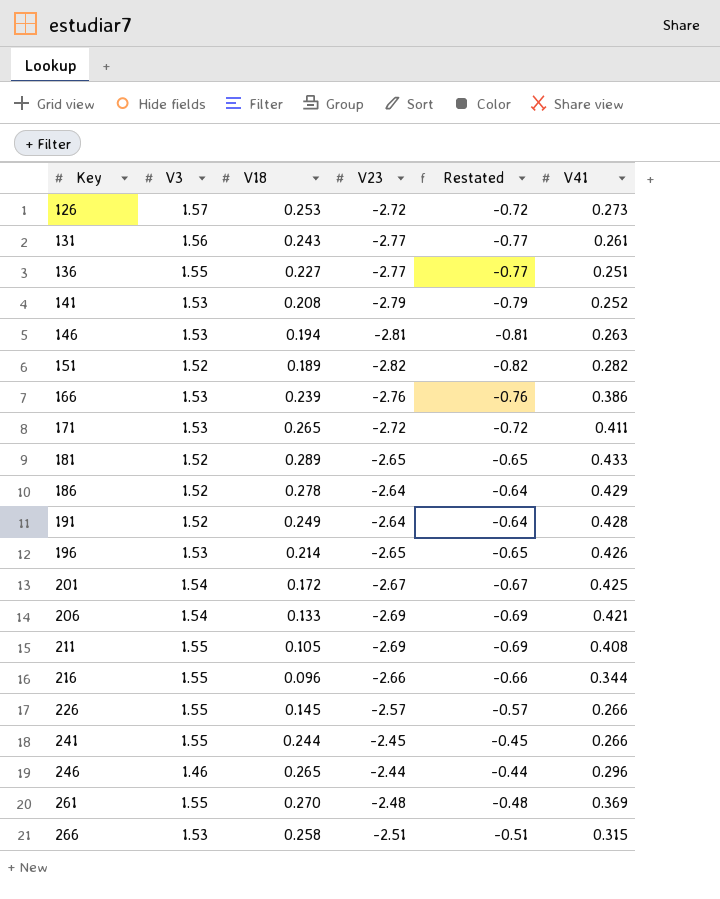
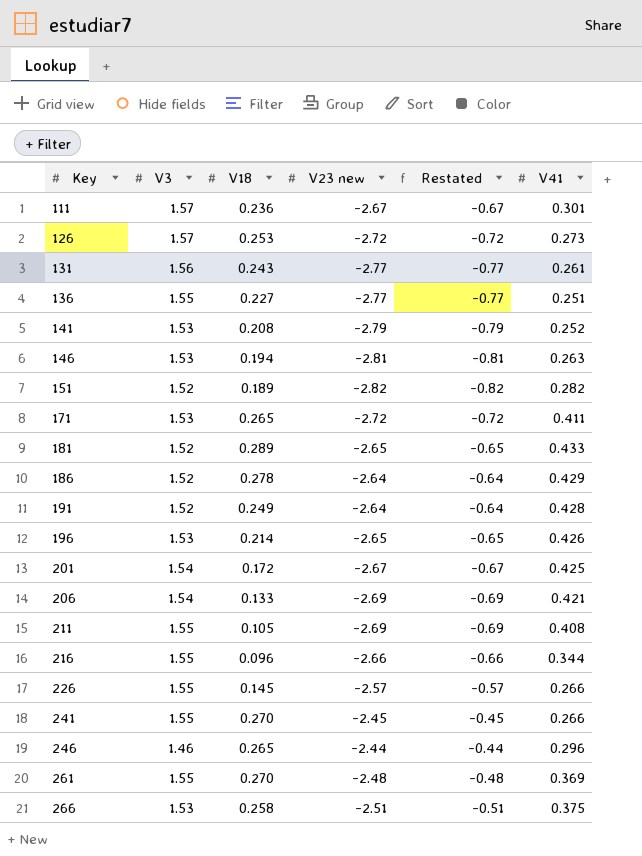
column name: V23 -> V23 new
row 166: 1.53 | 0.239 | -2.76 | -0.76 | 0.386 -> none
row 111: none -> 1.57 | 0.236 | -2.67 | -0.67 | 0.301
241 | V18: 0.244 -> 0.270
266 | V41: 0.315 -> 0.375

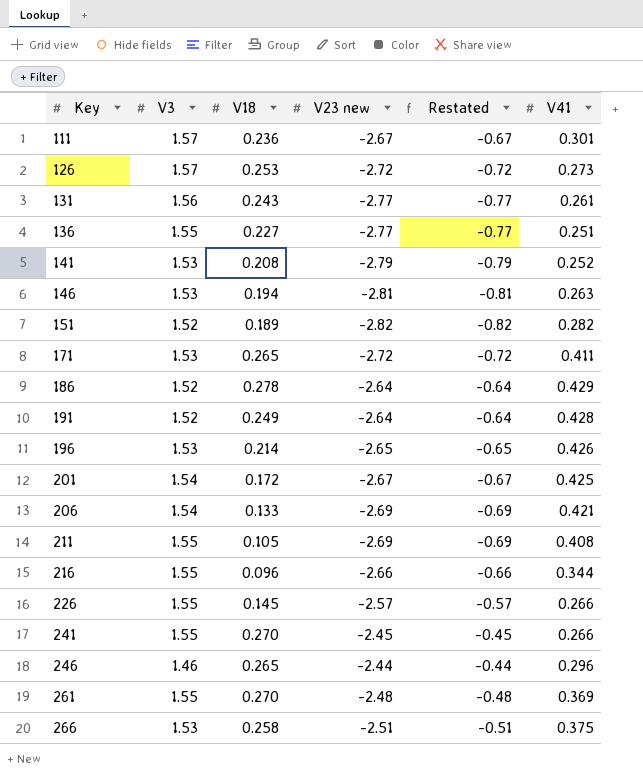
row 181: 1.52 | 0.289 | -2.65 | -0.65 | 0.433 -> none

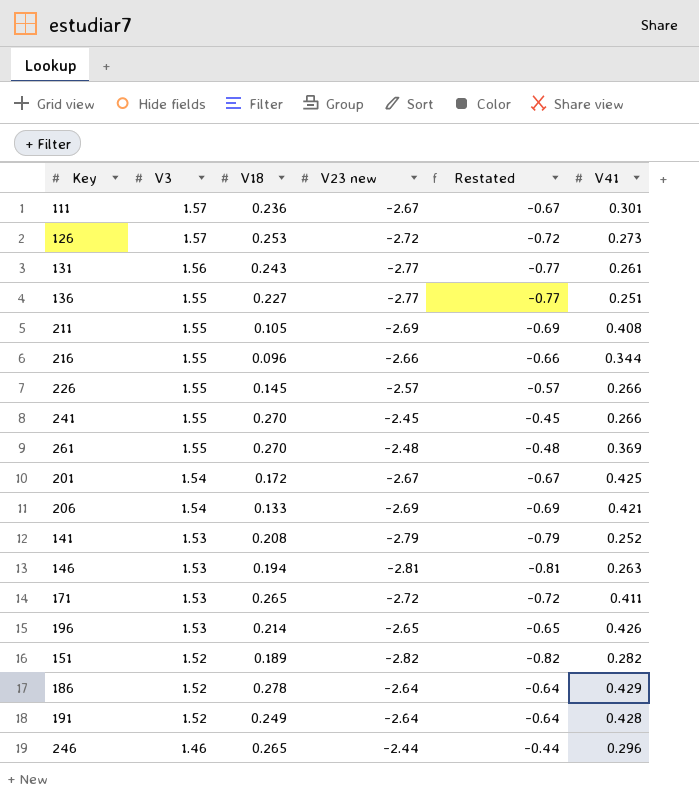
row order: Key ascending -> V3 descending
row 266: 1.53 | 0.258 | -2.51 | -0.51 | 0.375 -> none

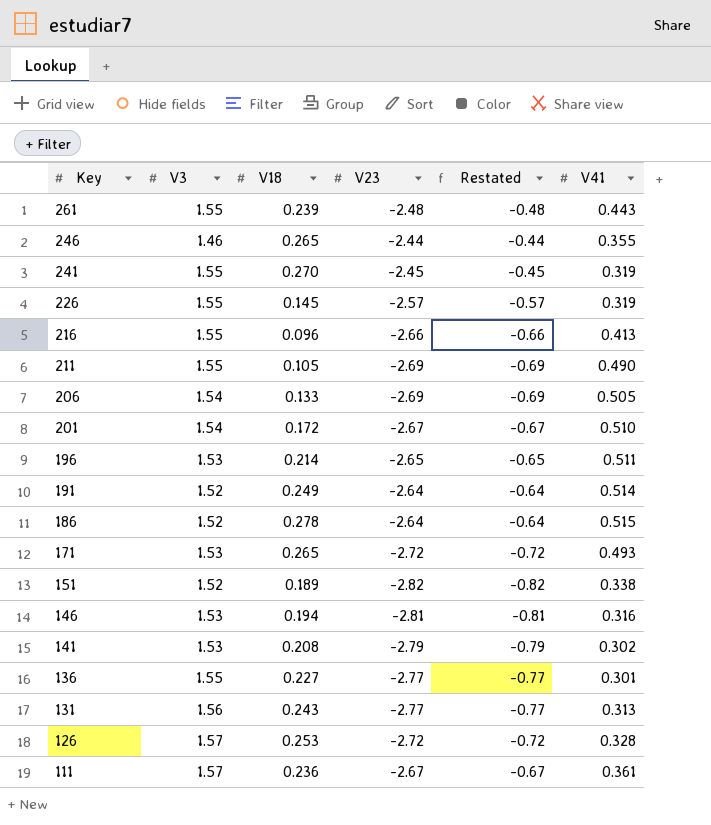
row order: V3 descending -> Key descending
column name: V23 new -> V23
261 | V18: 0.270 -> 0.239
261 | V41: 0.369 -> 0.443
246 | V41: 0.296 -> 0.355
241 | V41: 0.266 -> 0.319
226 | V41: 0.266 -> 0.319
216 | V41: 0.344 -> 0.413
211 | V41: 0.408 -> 0.490
206 | V41: 0.421 -> 0.505
201 | V41: 0.425 -> 0.510
196 | V41: 0.426 -> 0.511
191 | V41: 0.428 -> 0.514
186 | V41: 0.429 -> 0.515
171 | V41: 0.411 -> 0.493
151 | V41: 0.282 -> 0.338
146 | V41: 0.263 -> 0.316
141 | V41: 0.252 -> 0.302
136 | V41: 0.251 -> 0.301
131 | V41: 0.261 -> 0.313
126 | V41: 0.273 -> 0.328
111 | V41: 0.301 -> 0.361

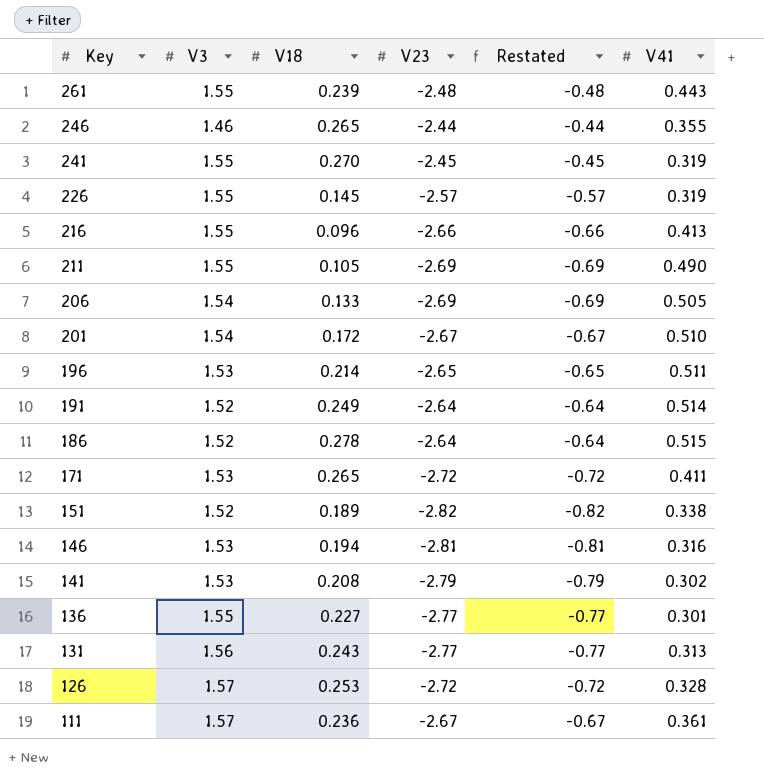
171 | V41: 0.493 -> 0.411

